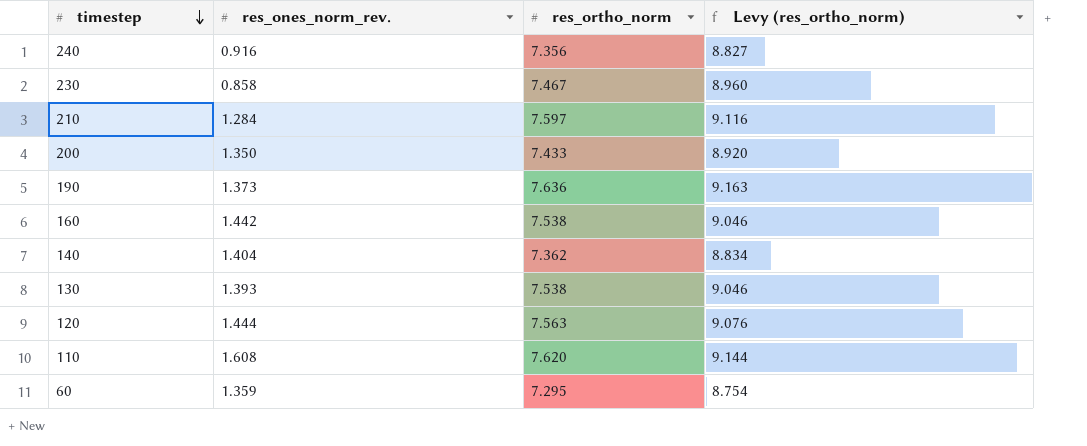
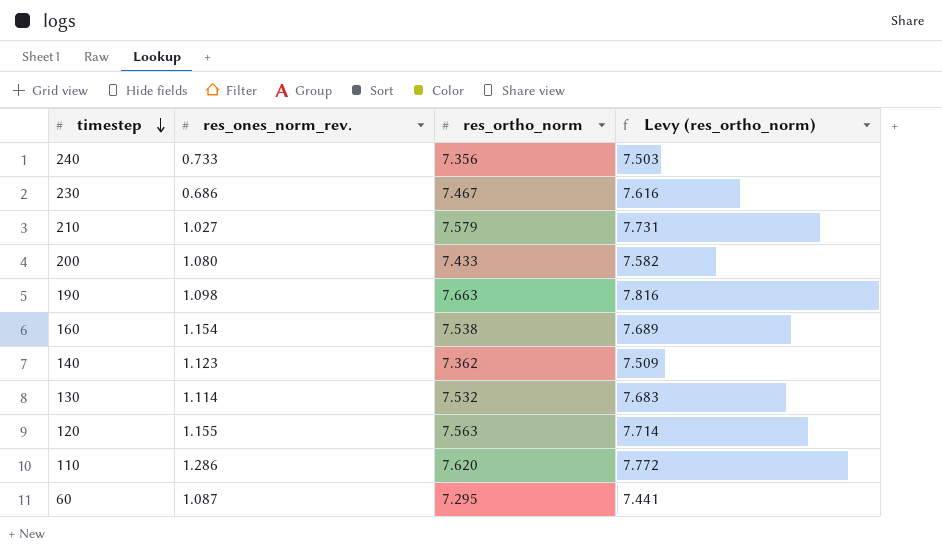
column Levy (res_ortho_norm) | formula: [res_ortho_norm] * 1.2 -> [res_ortho_norm] * 1.02
240 | res_ones_norm_rev.: 0.916 -> 0.733
230 | res_ones_norm_rev.: 0.858 -> 0.686
210 | res_ones_norm_rev.: 1.284 -> 1.027
210 | res_ortho_norm: 7.597 -> 7.579
200 | res_ones_norm_rev.: 1.350 -> 1.080
190 | res_ones_norm_rev.: 1.373 -> 1.098
190 | res_ortho_norm: 7.636 -> 7.663
160 | res_ones_norm_rev.: 1.442 -> 1.154
140 | res_ones_norm_rev.: 1.404 -> 1.123
130 | res_ones_norm_rev.: 1.393 -> 1.114
130 | res_ortho_norm: 7.538 -> 7.532
120 | res_ones_norm_rev.: 1.444 -> 1.155
110 | res_ones_norm_rev.: 1.608 -> 1.286
60 | res_ones_norm_rev.: 1.359 -> 1.087

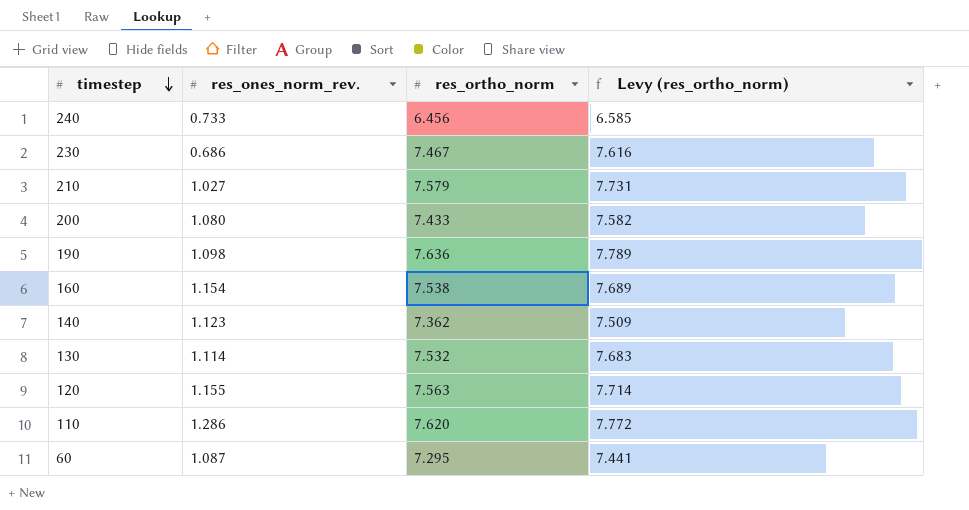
240 | res_ortho_norm: 7.356 -> 6.456
240 | Levy (res_ortho_norm): 7.503 -> 6.585
190 | res_ortho_norm: 7.663 -> 7.636
190 | Levy (res_ortho_norm): 7.816 -> 7.789

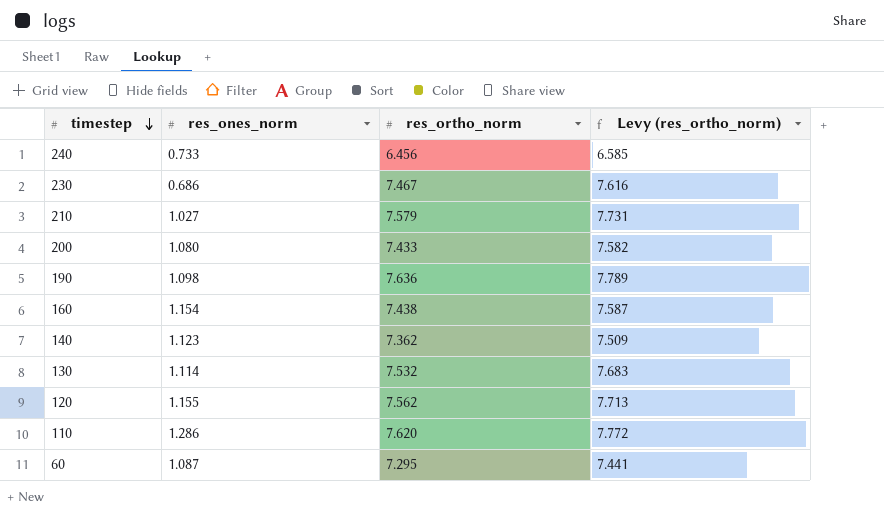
column name: res_ones_norm_rev. -> res_ones_norm
160 | res_ortho_norm: 7.538 -> 7.438
160 | Levy (res_ortho_norm): 7.689 -> 7.587
120 | res_ortho_norm: 7.563 -> 7.562
120 | Levy (res_ortho_norm): 7.714 -> 7.713

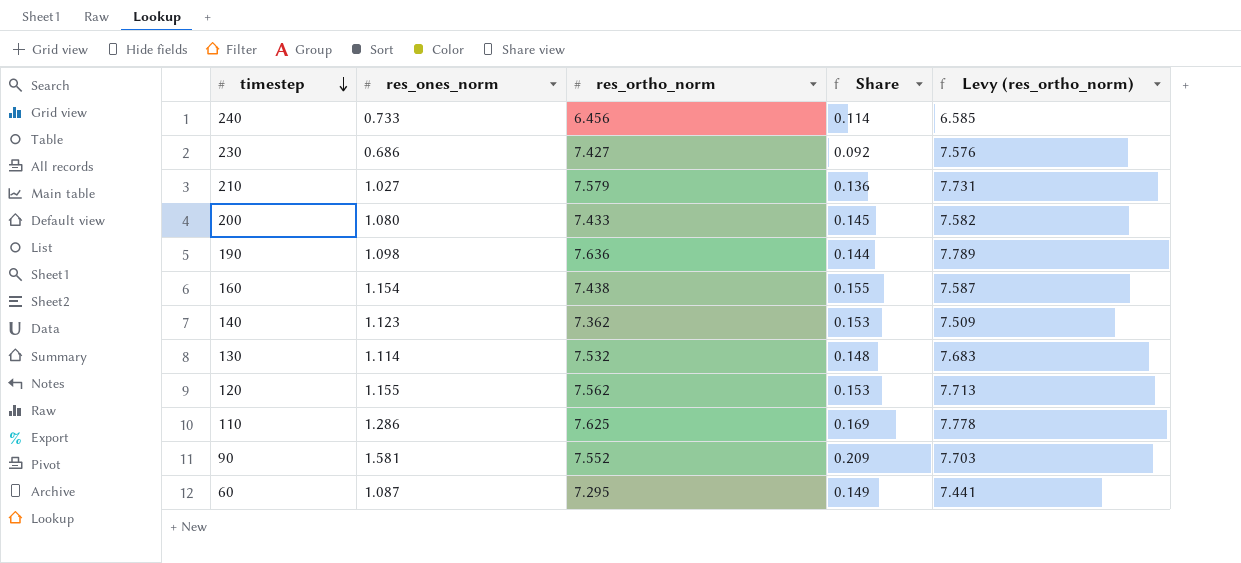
column Share | formula: none -> [res_ones_norm] / [res_ortho_norm]
230 | res_ortho_norm: 7.467 -> 7.427
230 | Levy (res_ortho_norm): 7.616 -> 7.576
110 | res_ortho_norm: 7.620 -> 7.625
110 | Levy (res_ortho_norm): 7.772 -> 7.778
row 90: none -> 1.581 | 7.552 | 0.209 | 7.703

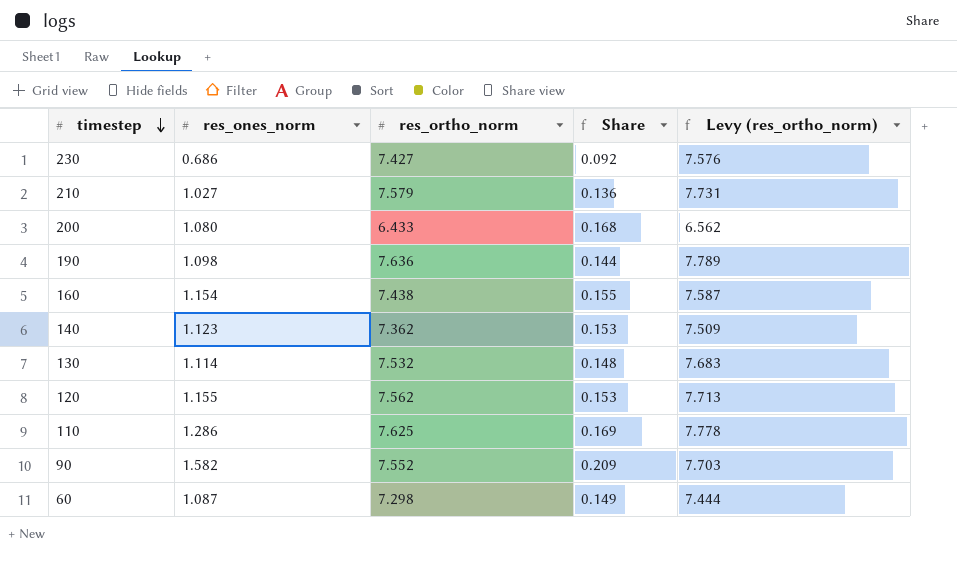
row 240: 0.733 | 6.456 | 0.114 | 6.585 -> none
200 | res_ortho_norm: 7.433 -> 6.433
200 | Share: 0.145 -> 0.168
200 | Levy (res_ortho_norm): 7.582 -> 6.562
90 | res_ones_norm: 1.581 -> 1.582
60 | res_ortho_norm: 7.295 -> 7.298
60 | Levy (res_ortho_norm): 7.441 -> 7.444

